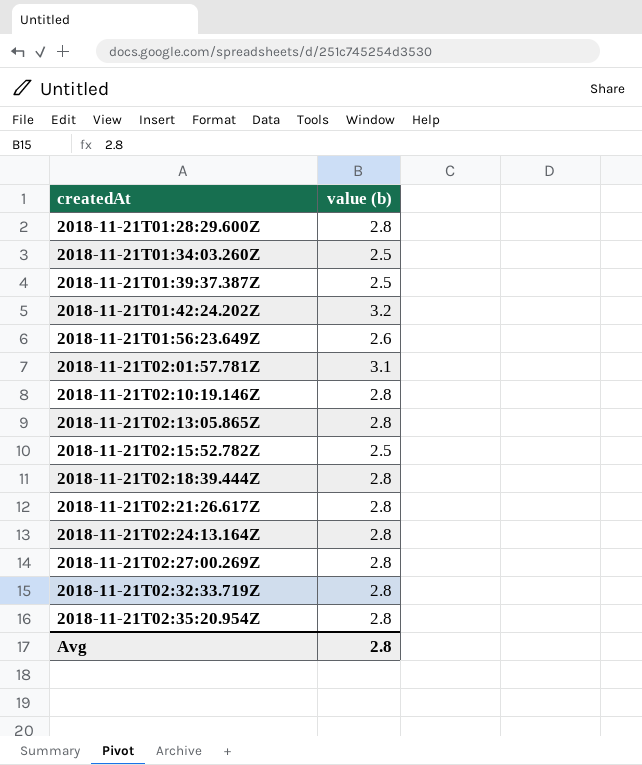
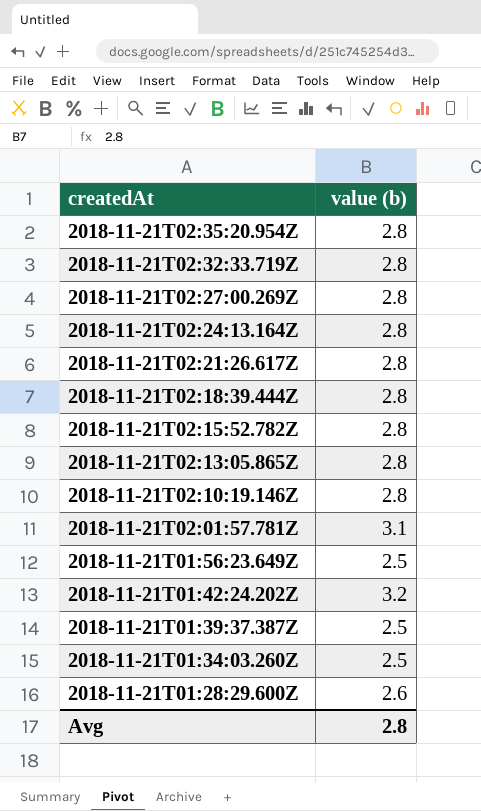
row order: createdAt ascending -> createdAt descending
2018-11-21T02:15:52.782Z | value (b): 2.5 -> 2.8
2018-11-21T01:56:23.649Z | value (b): 2.6 -> 2.5
2018-11-21T01:28:29.600Z | value (b): 2.8 -> 2.6

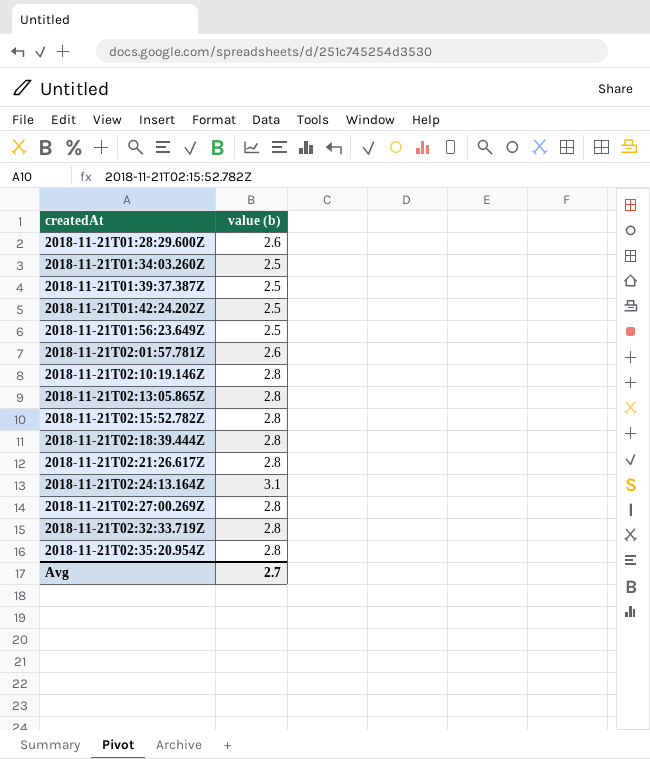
row order: createdAt descending -> createdAt ascending
2018-11-21T01:42:24.202Z | value (b): 3.2 -> 2.5
2018-11-21T02:01:57.781Z | value (b): 3.1 -> 2.6
2018-11-21T02:24:13.164Z | value (b): 2.8 -> 3.1
Avg | value (b): 2.8 -> 2.7

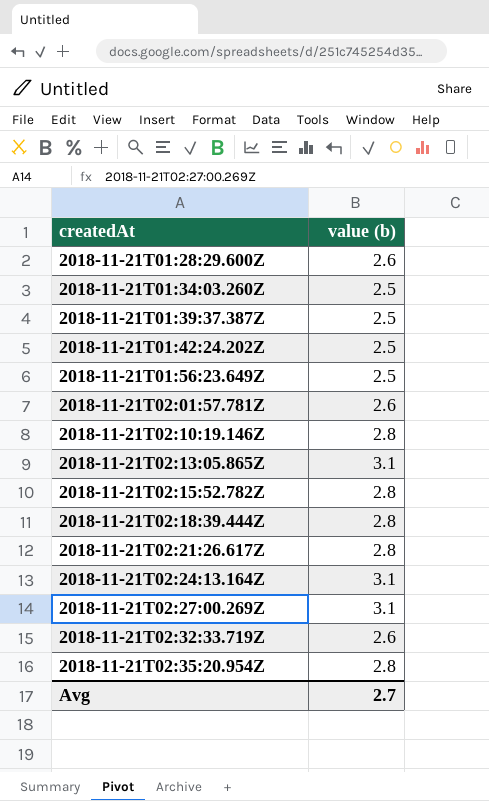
2018-11-21T02:13:05.865Z | value (b): 2.8 -> 3.1
2018-11-21T02:27:00.269Z | value (b): 2.8 -> 3.1
2018-11-21T02:32:33.719Z | value (b): 2.8 -> 2.6

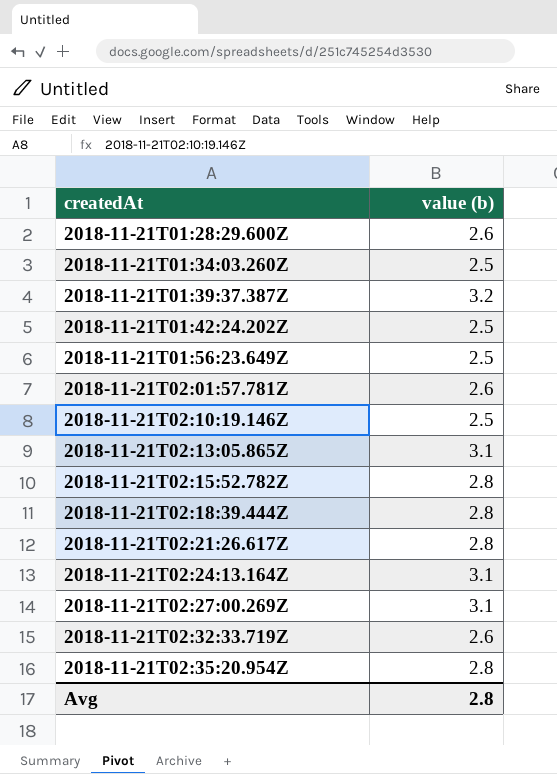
2018-11-21T01:39:37.387Z | value (b): 2.5 -> 3.2
2018-11-21T02:10:19.146Z | value (b): 2.8 -> 2.5
Avg | value (b): 2.7 -> 2.8

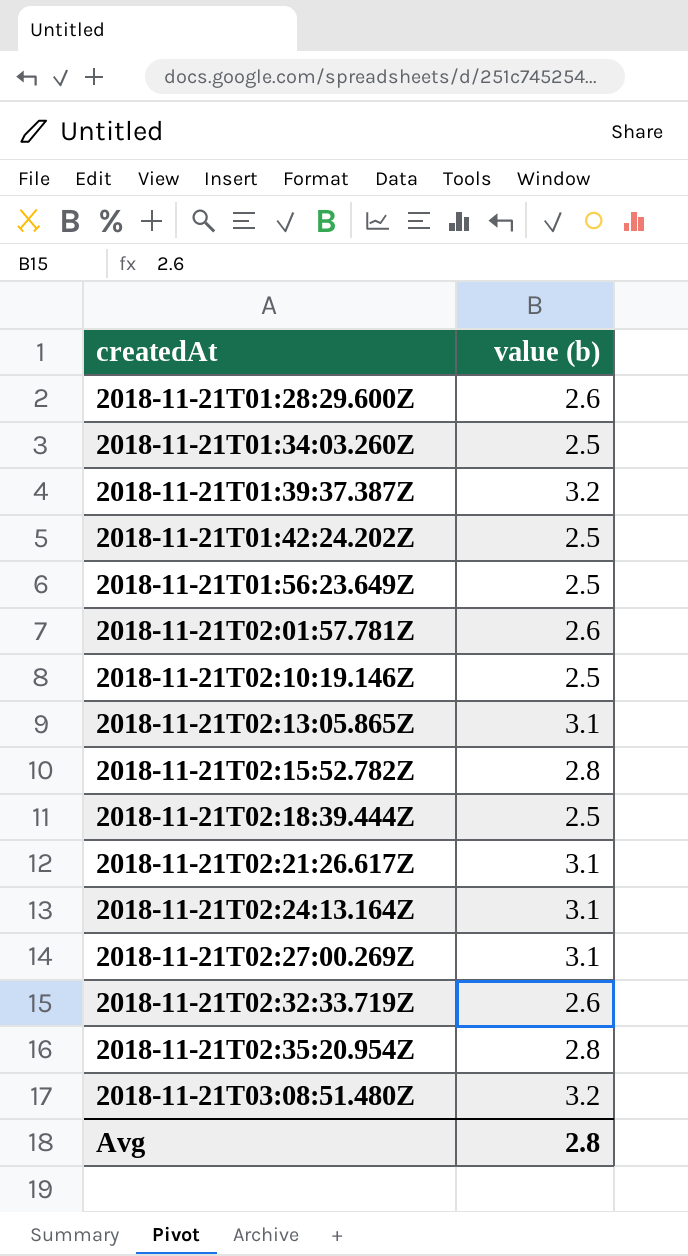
2018-11-21T02:18:39.444Z | value (b): 2.8 -> 2.5
2018-11-21T02:21:26.617Z | value (b): 2.8 -> 3.1
row 2018-11-21T03:08:51.480Z: none -> 3.2

